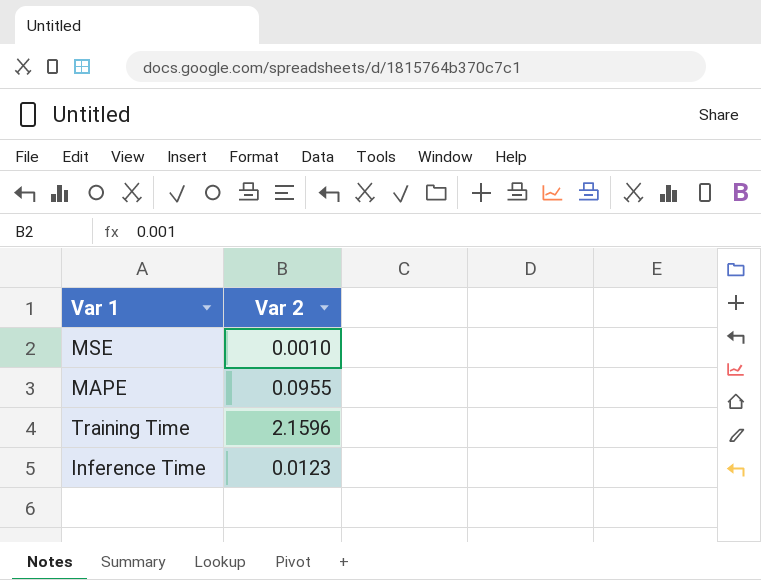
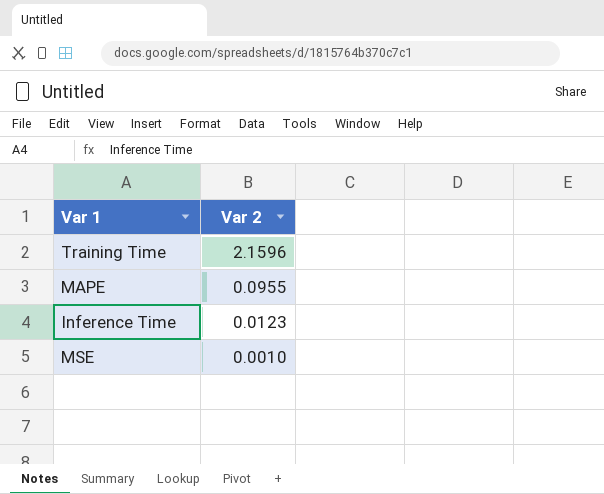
row order: none -> Var 2 descending

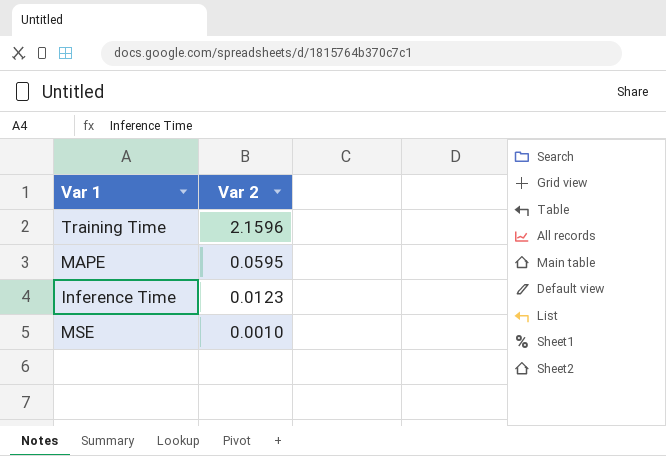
MAPE | Var 2: 0.0955 -> 0.0595

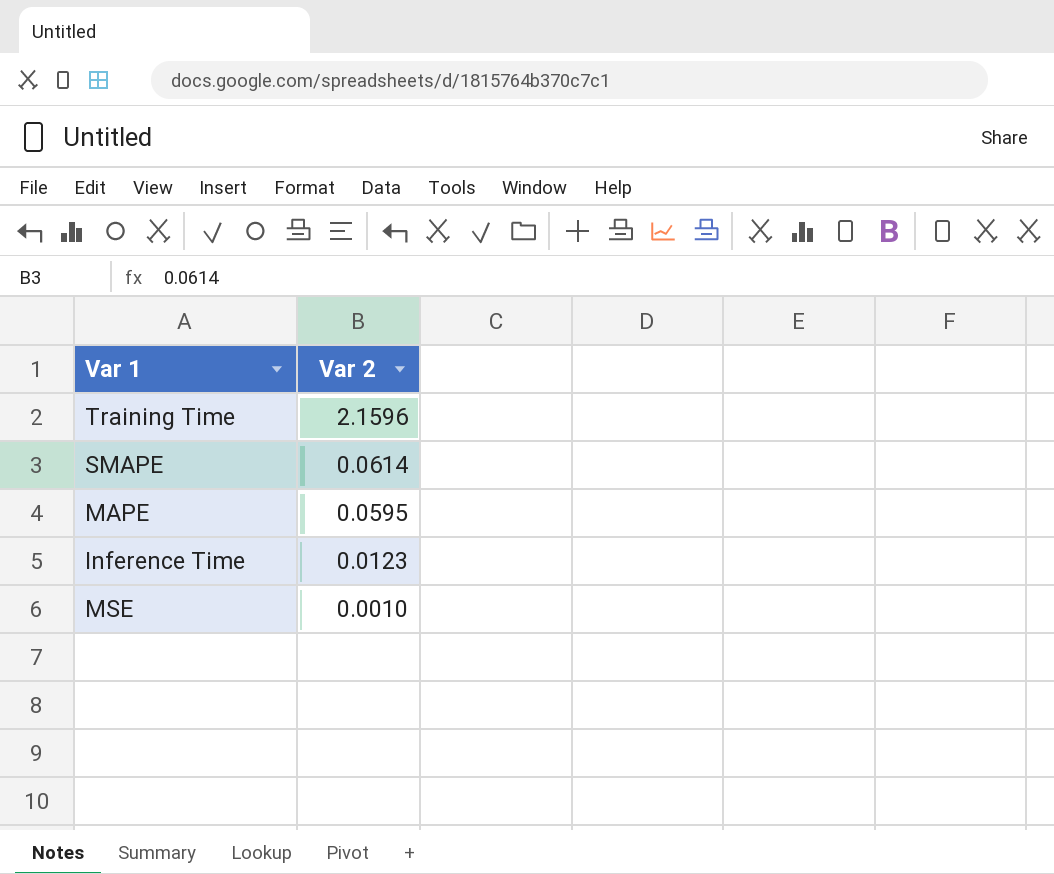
row SMAPE: none -> 0.0614

